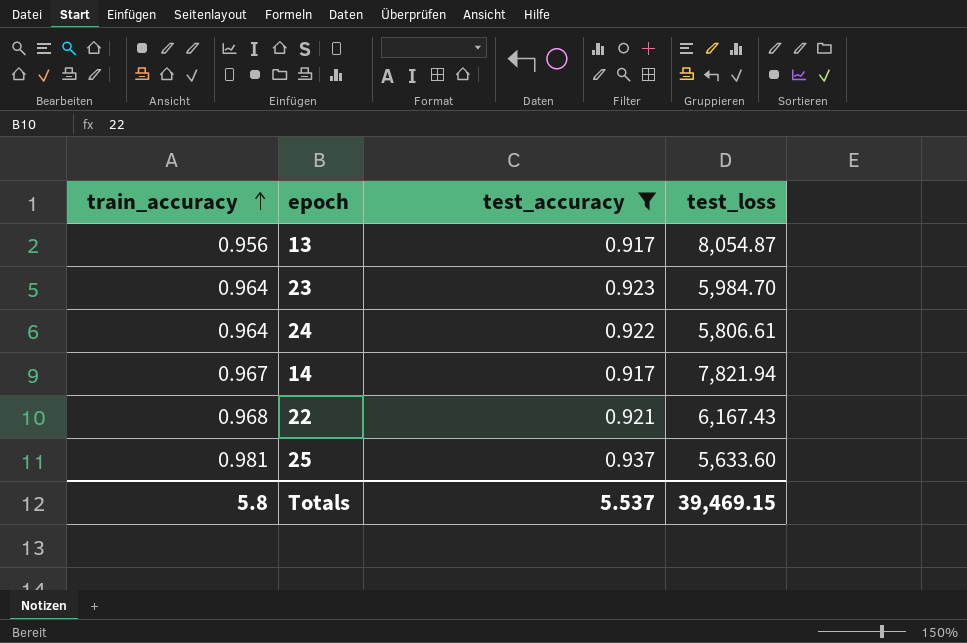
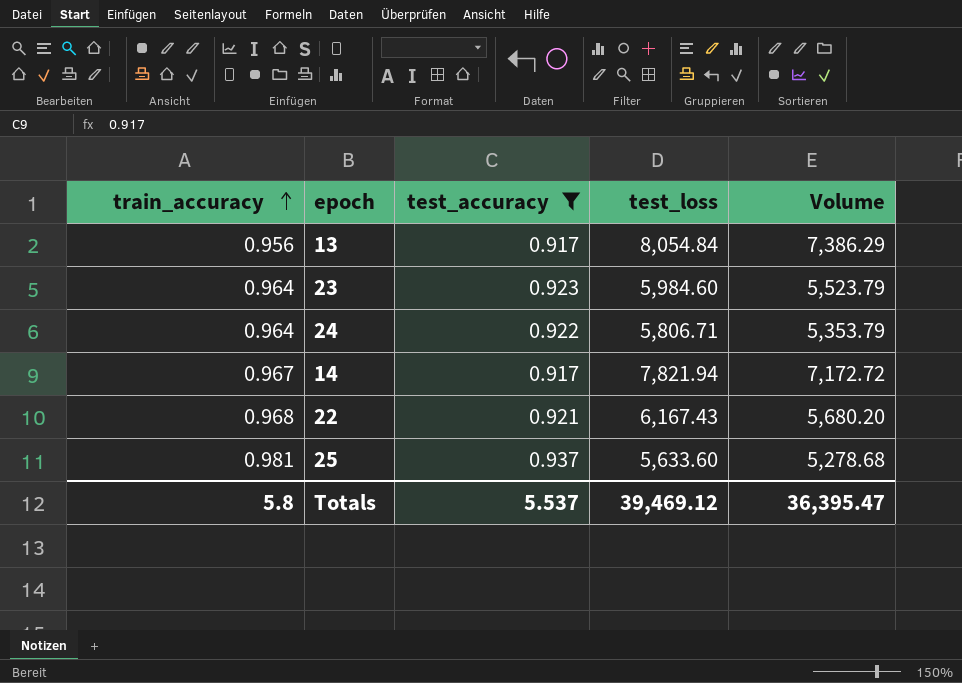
column Volume | formula: none -> [test_accuracy] * [test_loss]
13 | test_loss: 8,054.87 -> 8,054.84
23 | test_loss: 5,984.70 -> 5,984.60
24 | test_loss: 5,806.61 -> 5,806.71
Totals | test_loss: 39,469.15 -> 39,469.12

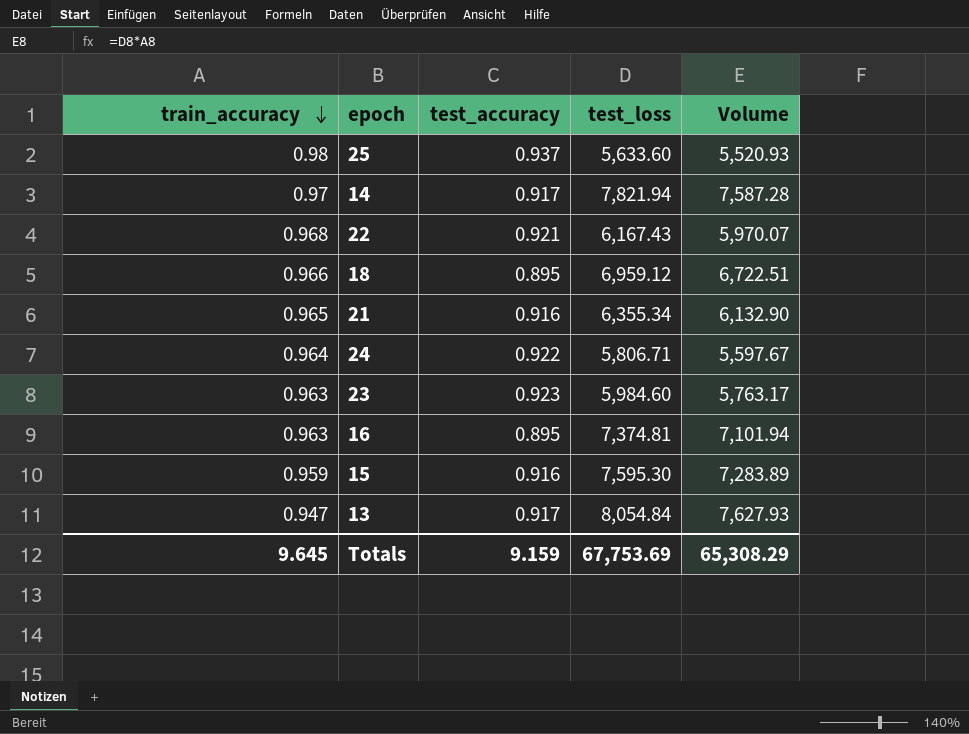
filter: test_accuracy >= 0.917 -> none
row order: train_accuracy ascending -> train_accuracy descending
column Volume | formula: [test_accuracy] * [test_loss] -> [train_accuracy] * [test_loss]
25 | train_accuracy: 0.981 -> 0.98
14 | train_accuracy: 0.967 -> 0.97
23 | train_accuracy: 0.964 -> 0.963
13 | train_accuracy: 0.956 -> 0.947
Totals | train_accuracy: 5.8 -> 9.645
Totals | test_accuracy: 5.537 -> 9.159
Totals | test_loss: 39,469.12 -> 67,753.69
Totals | Volume: 36,395.47 -> 65,308.29

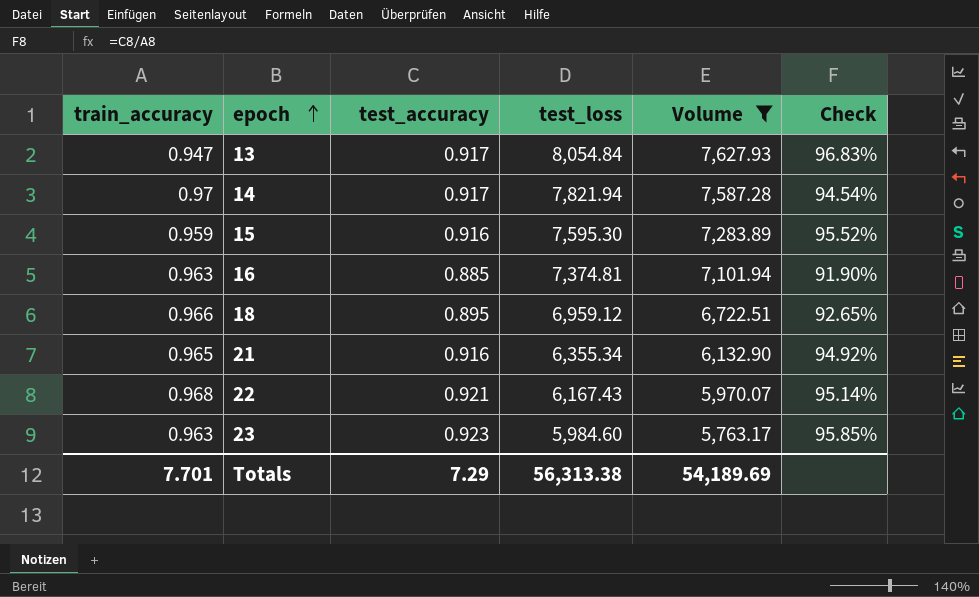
filter: none -> Volume >= 5,763.17
row order: train_accuracy descending -> epoch ascending
column Check | formula: none -> [test_accuracy] / [train_accuracy]
16 | test_accuracy: 0.895 -> 0.885
Totals | train_accuracy: 9.645 -> 7.701
Totals | test_accuracy: 9.159 -> 7.29
Totals | test_loss: 67,753.69 -> 56,313.38
Totals | Volume: 65,308.29 -> 54,189.69

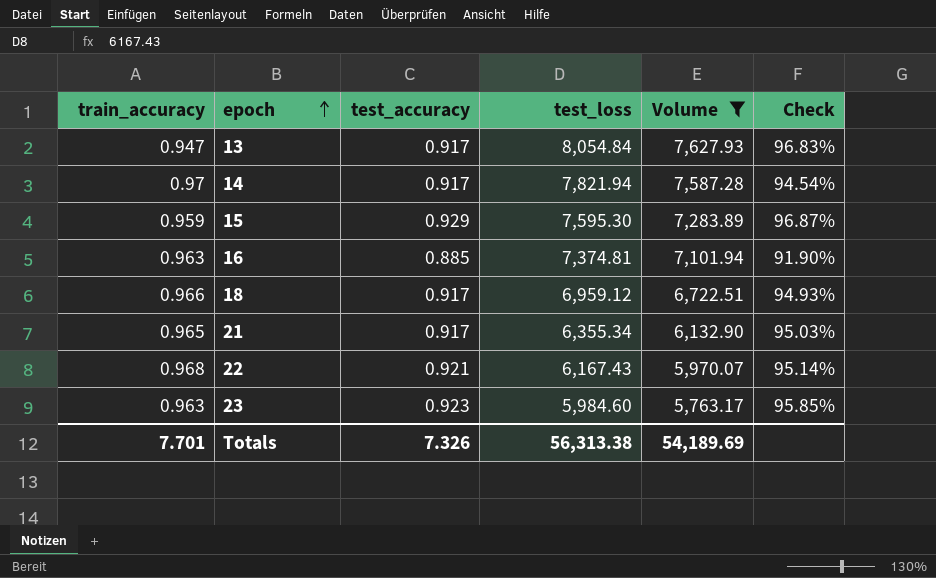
15 | test_accuracy: 0.916 -> 0.929
15 | Check: 95.52% -> 96.87%
18 | test_accuracy: 0.895 -> 0.917
18 | Check: 92.65% -> 94.93%
21 | test_accuracy: 0.916 -> 0.917
21 | Check: 94.92% -> 95.03%
Totals | test_accuracy: 7.29 -> 7.326

